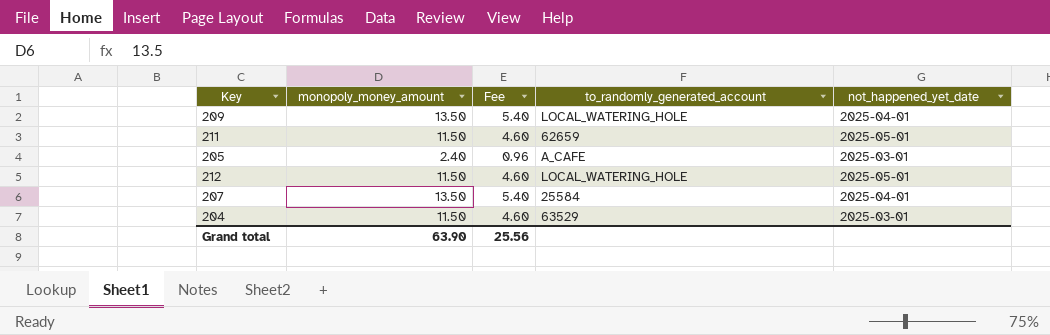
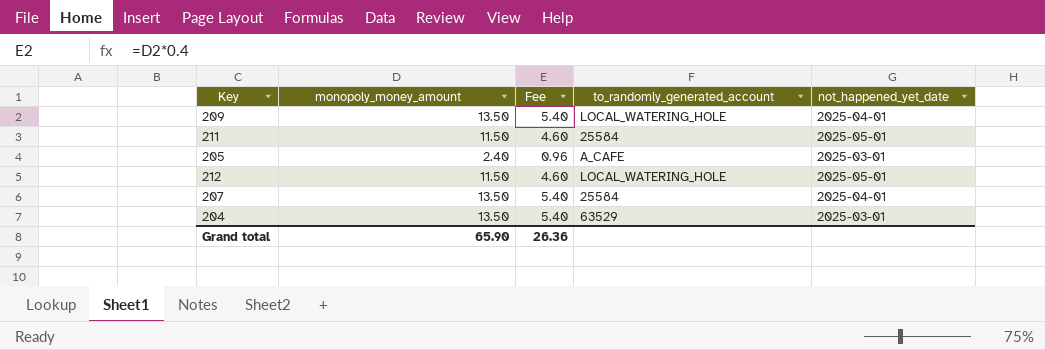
211 | to_randomly_generated_account: 62659 -> 25584
204 | monopoly_money_amount: 11.50 -> 13.50
204 | Fee: 4.60 -> 5.40
Grand total | monopoly_money_amount: 63.90 -> 65.90
Grand total | Fee: 25.56 -> 26.36

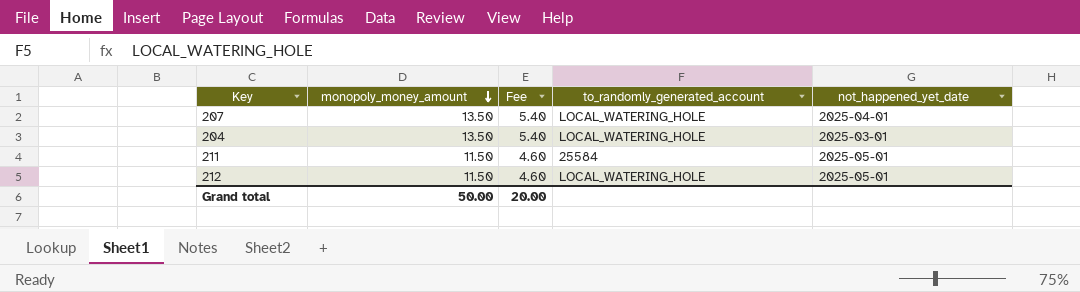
row order: none -> monopoly_money_amount descending
row 209: 13.50 | 5.40 | LOCAL_WATERING_HOLE | 2025-04-01 -> none
row 205: 2.40 | 0.96 | A_CAFE | 2025-03-01 -> none
207 | to_randomly_generated_account: 25584 -> LOCAL_WATERING_HOLE
204 | to_randomly_generated_account: 63529 -> LOCAL_WATERING_HOLE
Grand total | monopoly_money_amount: 65.90 -> 50.00
Grand total | Fee: 26.36 -> 20.00

